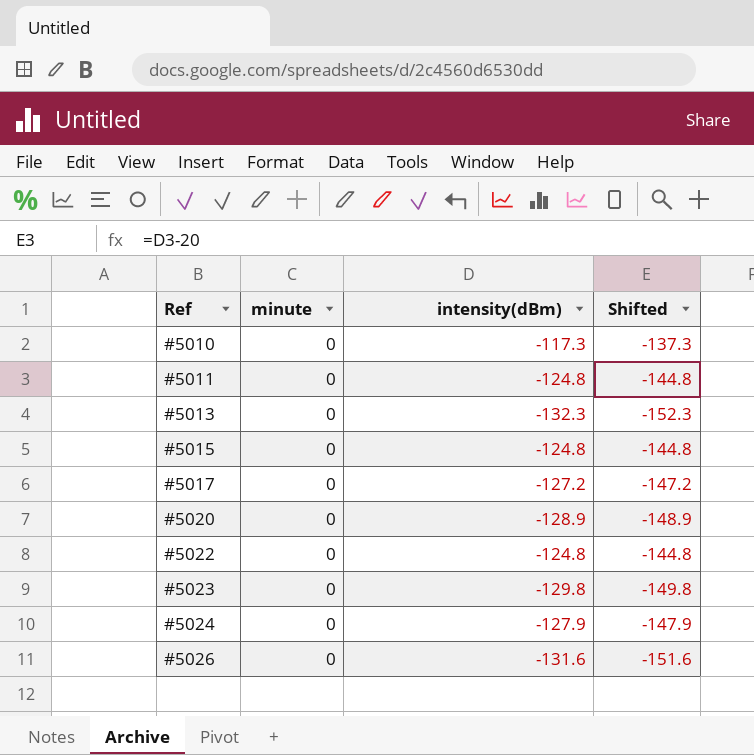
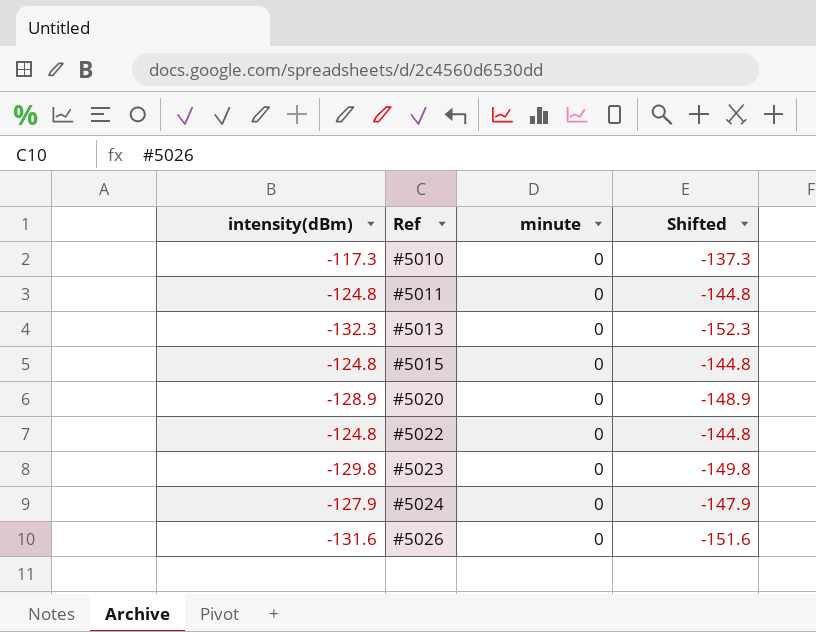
column intensity(dBm) | position: 3 -> 1
row #5017: 0 | -127.2 | -147.2 -> none

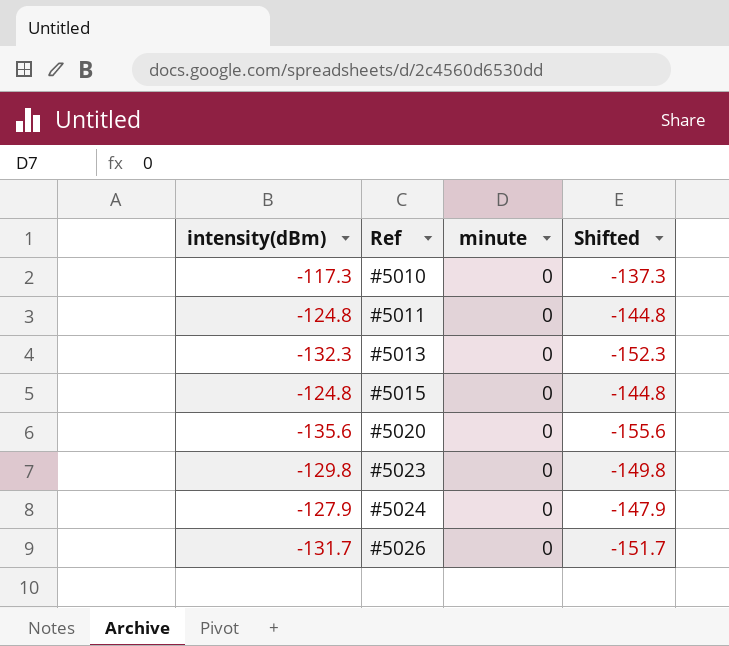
row #5022: -124.8 | 0 | -144.8 -> none
#5020 | intensity(dBm): -128.9 -> -135.6
#5020 | Shifted: -148.9 -> -155.6
#5026 | intensity(dBm): -131.6 -> -131.7
#5026 | Shifted: -151.6 -> -151.7

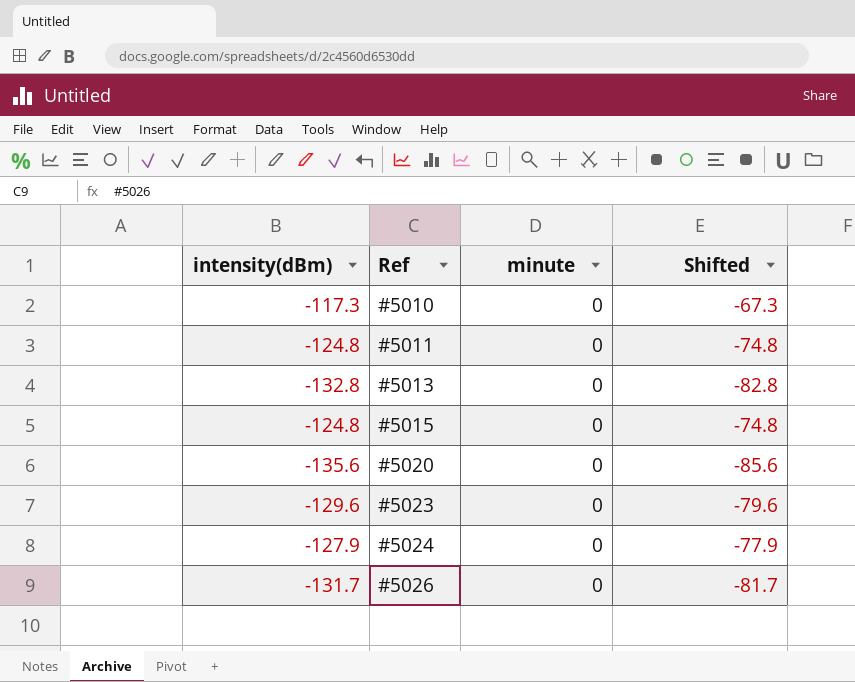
column Shifted | formula: [intensity(dBm)] - 20 -> [intensity(dBm)] + 50
#5013 | intensity(dBm): -132.3 -> -132.8
#5023 | intensity(dBm): -129.8 -> -129.6

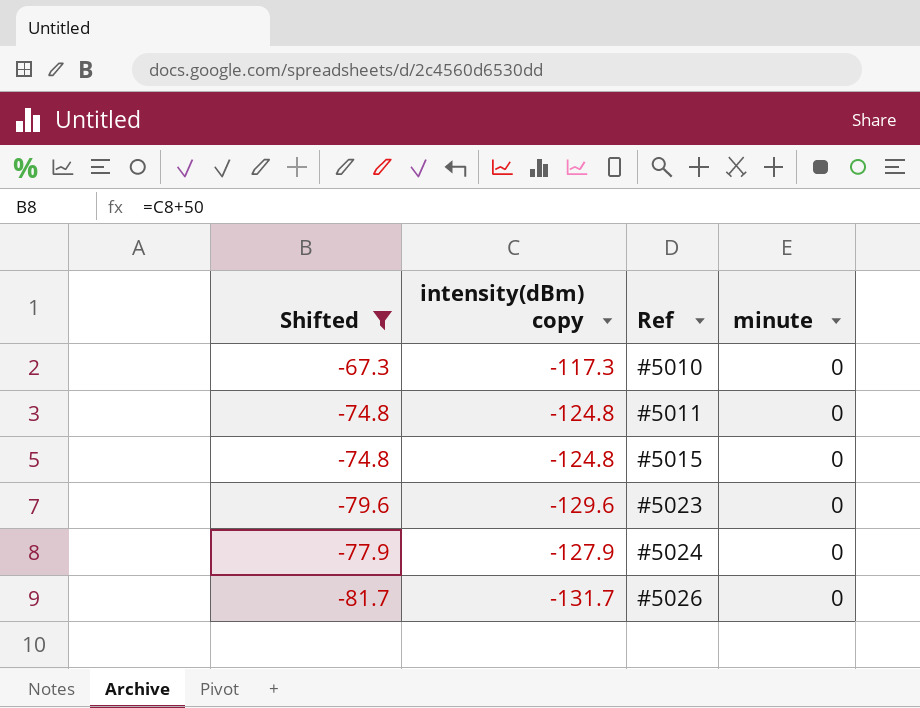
filter: none -> Shifted >= -81.7
column Shifted | position: 4 -> 1
column name: intensity(dBm) -> intensity(dBm) copy

